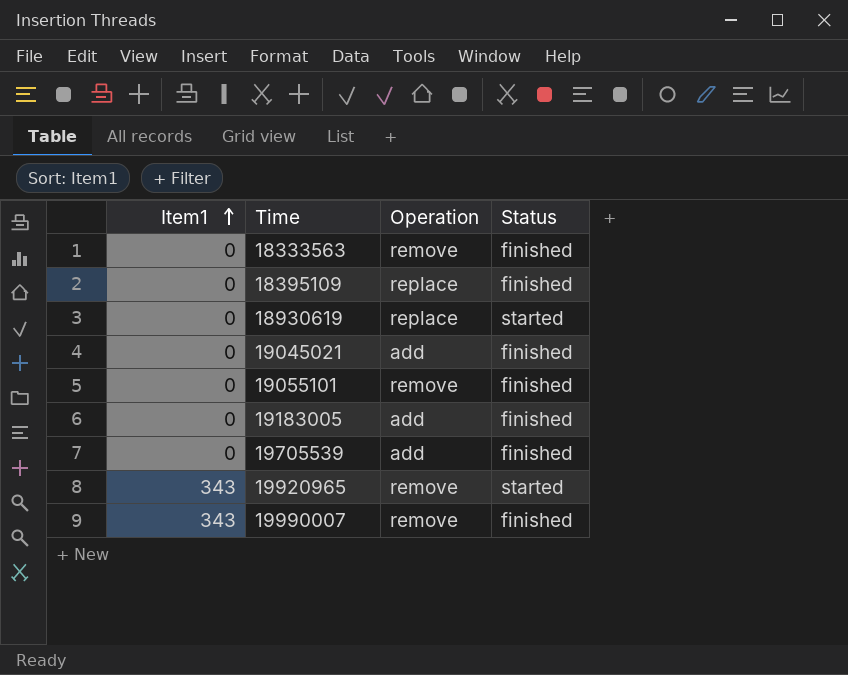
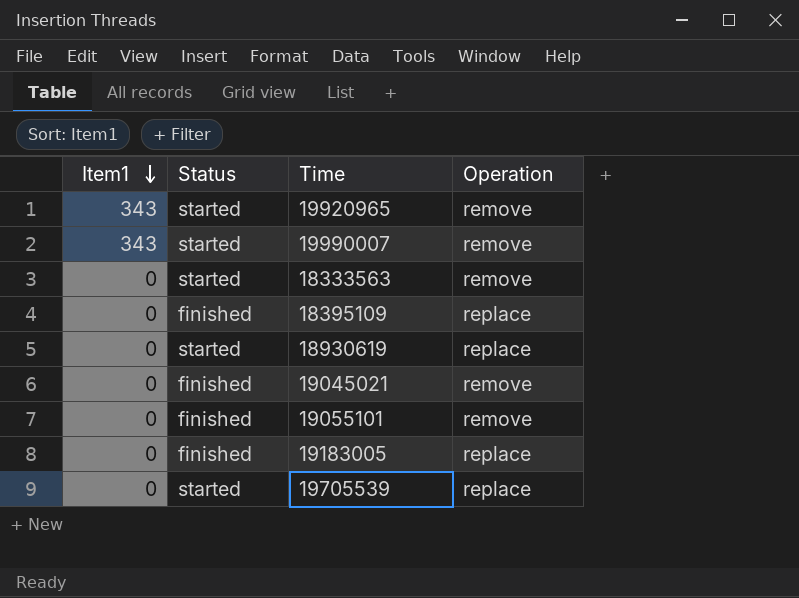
row order: Item1 ascending -> Item1 descending
column Status | position: 4 -> 2
19990007 | Status: finished -> started
18333563 | Status: finished -> started
19045021 | Operation: add -> remove
19183005 | Operation: add -> replace
19705539 | Status: finished -> started
19705539 | Operation: add -> replace

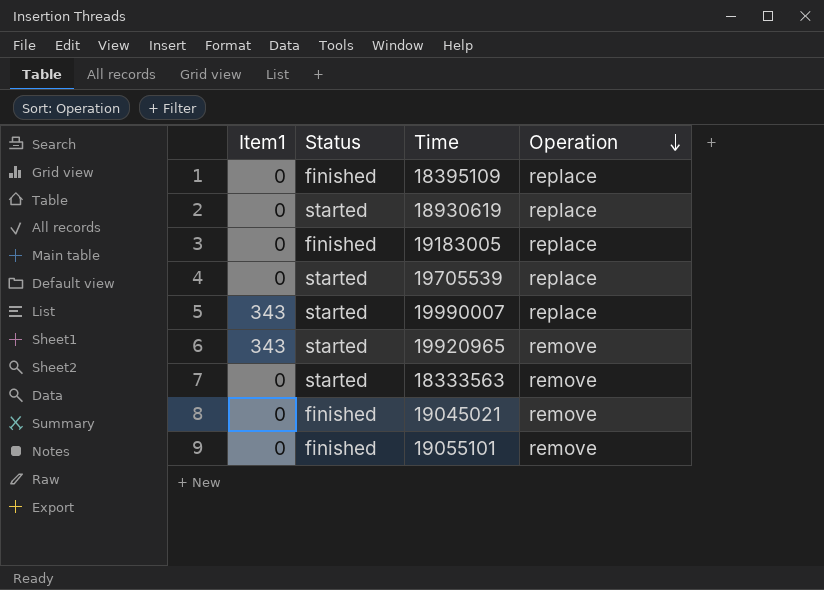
row order: Item1 descending -> Operation descending
19990007 | Operation: remove -> replace

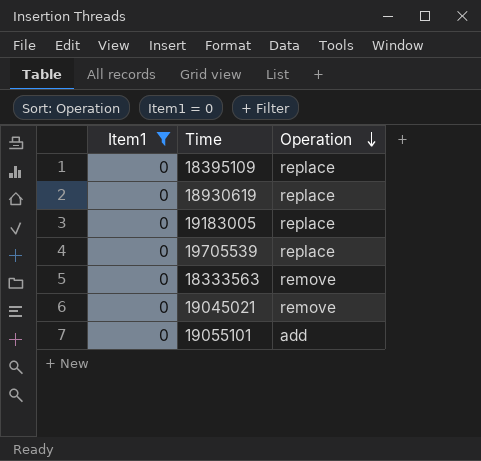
filter: none -> Item1 = 0
column Status | position: 2 -> none
19055101 | Operation: remove -> add

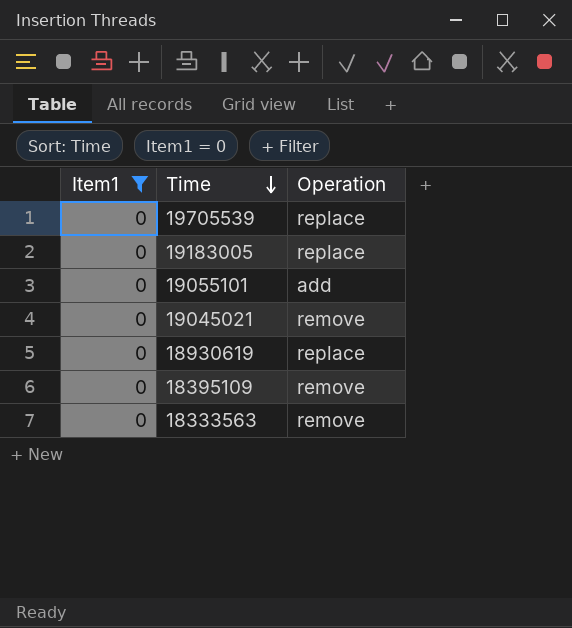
row order: Operation descending -> Time descending
18395109 | Operation: replace -> remove

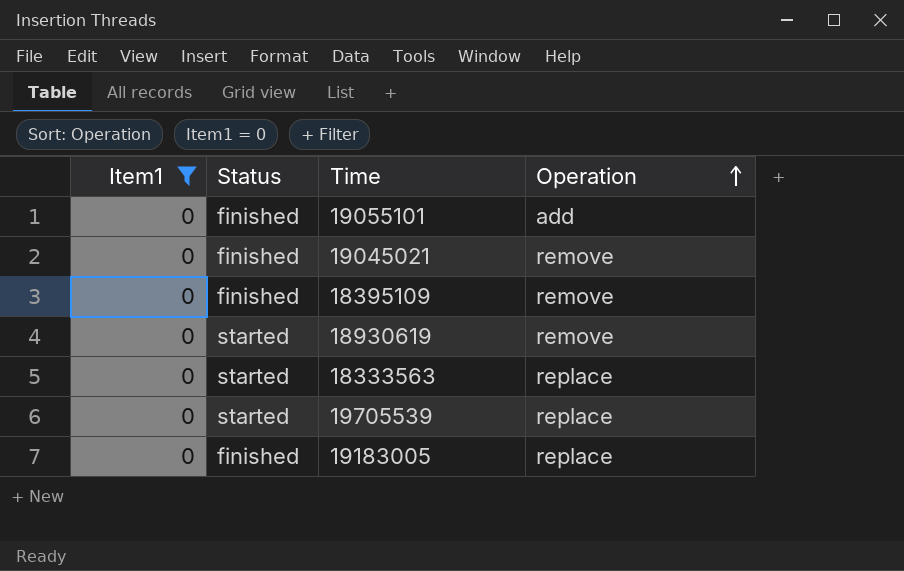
row order: Time descending -> Operation ascending
column Status | position: none -> 2
18930619 | Operation: replace -> remove
18333563 | Operation: remove -> replace

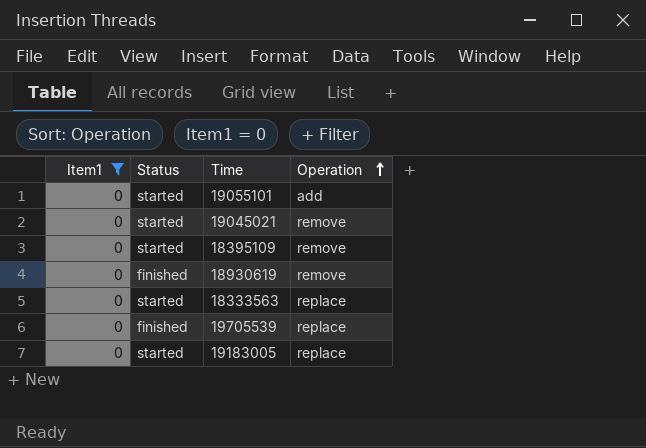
19055101 | Status: finished -> started
19045021 | Status: finished -> started
18395109 | Status: finished -> started
18930619 | Status: started -> finished
19705539 | Status: started -> finished
19183005 | Status: finished -> started

